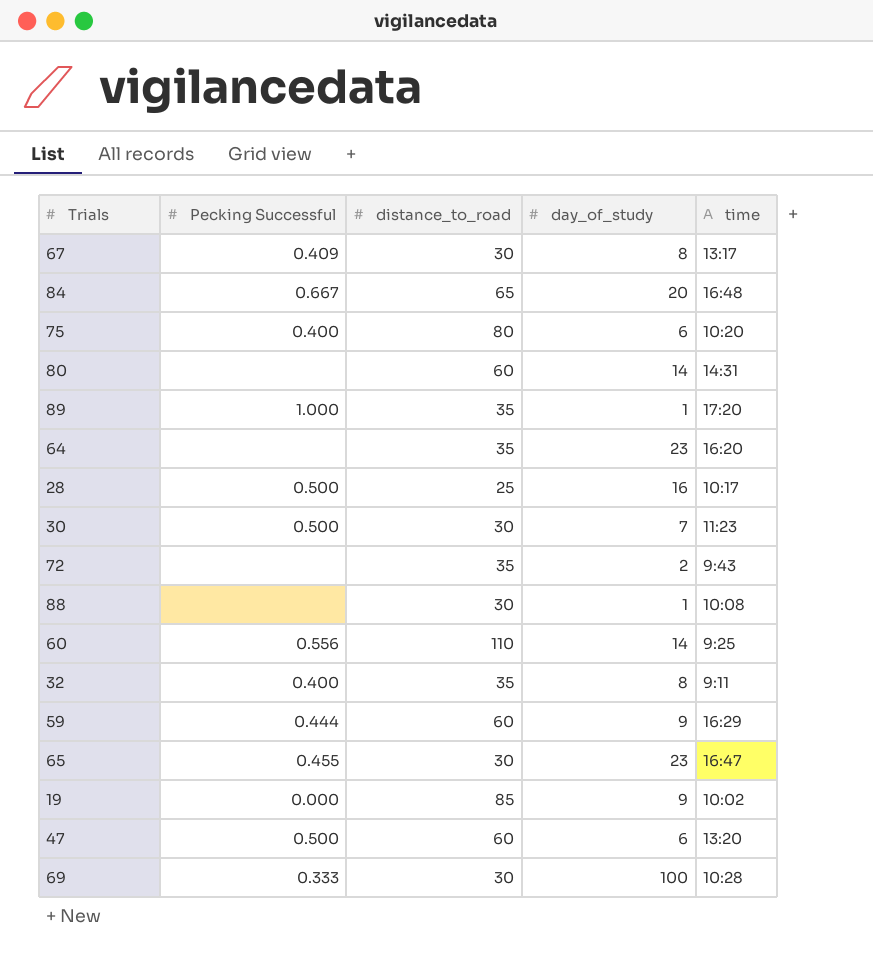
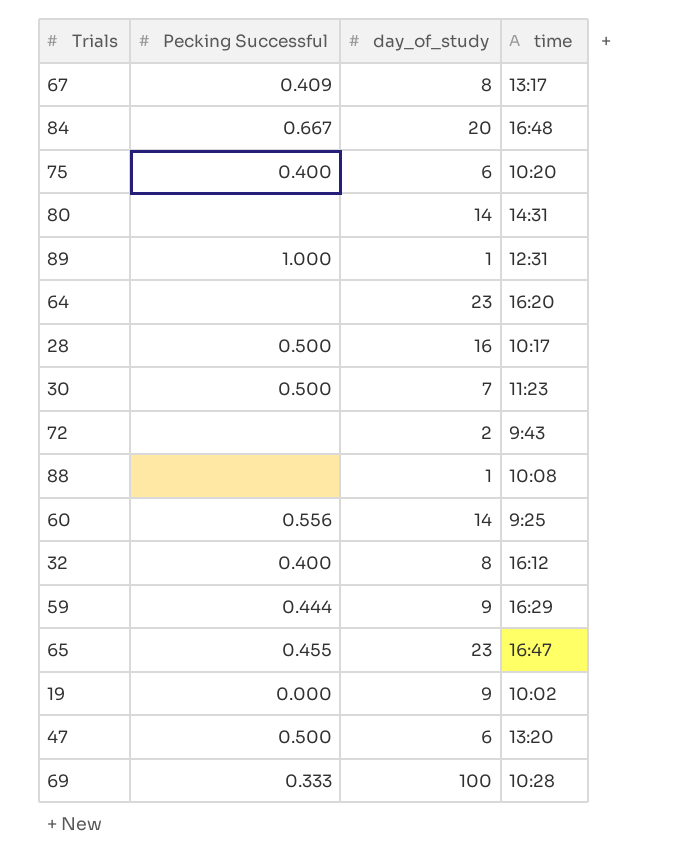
column distance_to_road | position: 3 -> none
89 | time: 17:20 -> 12:31
32 | time: 9:11 -> 16:12

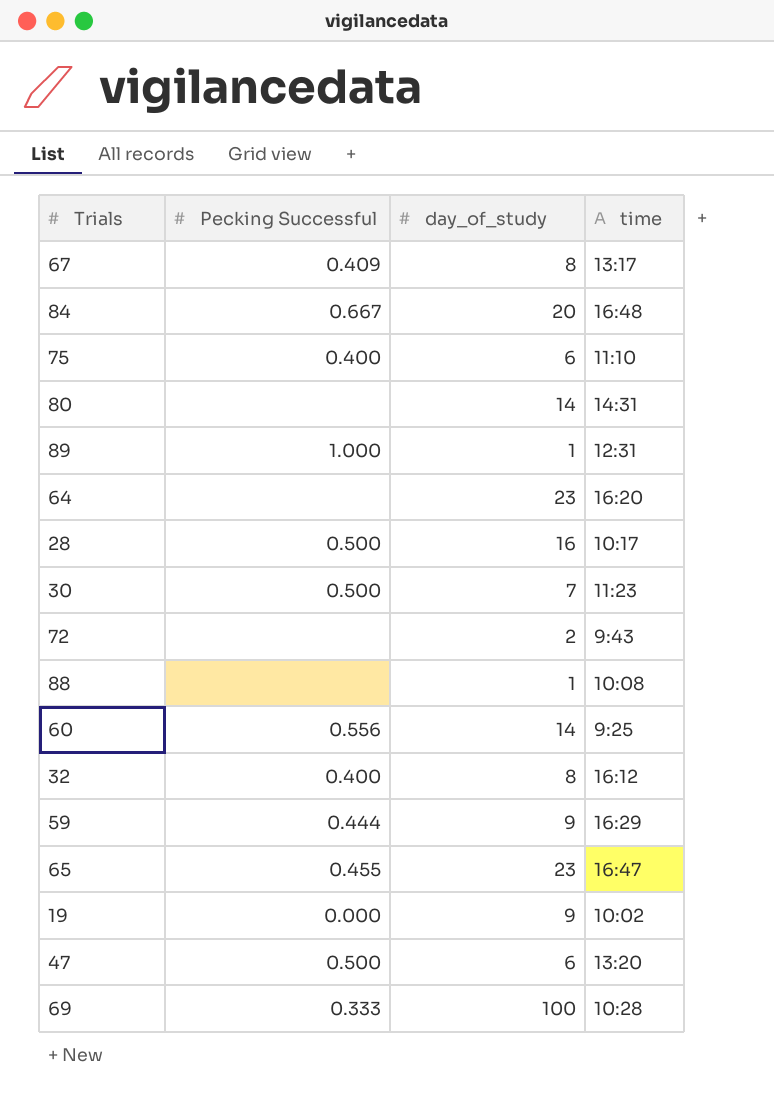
75 | time: 10:20 -> 11:10

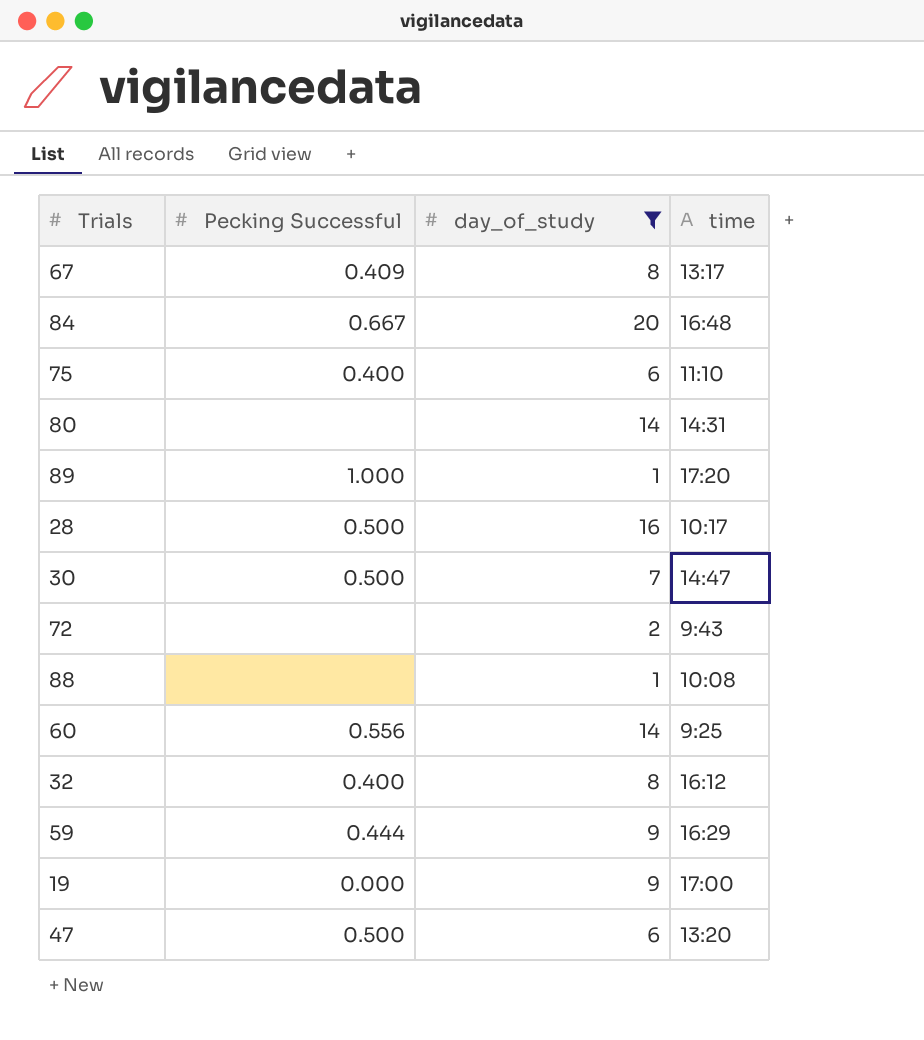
filter: none -> day_of_study <= 20
89 | time: 12:31 -> 17:20
30 | time: 11:23 -> 14:47
19 | time: 10:02 -> 17:00

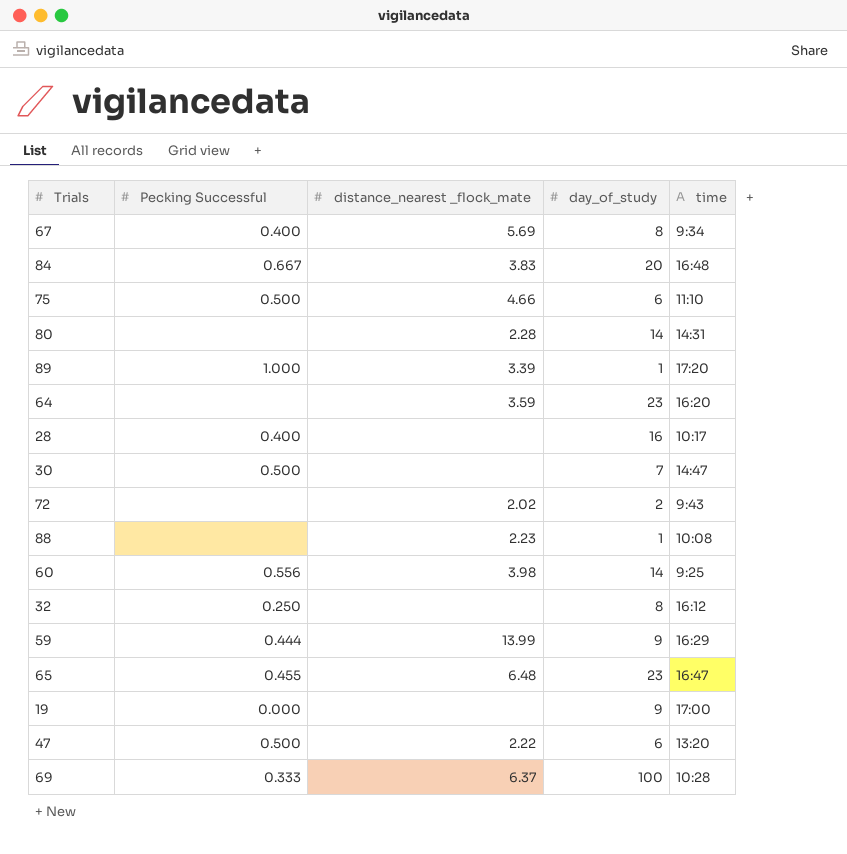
filter: day_of_study <= 20 -> none
column distance_nearest _flock_mate | position: none -> 3
67 | Pecking Successful: 0.409 -> 0.400
67 | time: 13:17 -> 9:34
75 | Pecking Successful: 0.400 -> 0.500
28 | Pecking Successful: 0.500 -> 0.400
32 | Pecking Successful: 0.400 -> 0.250

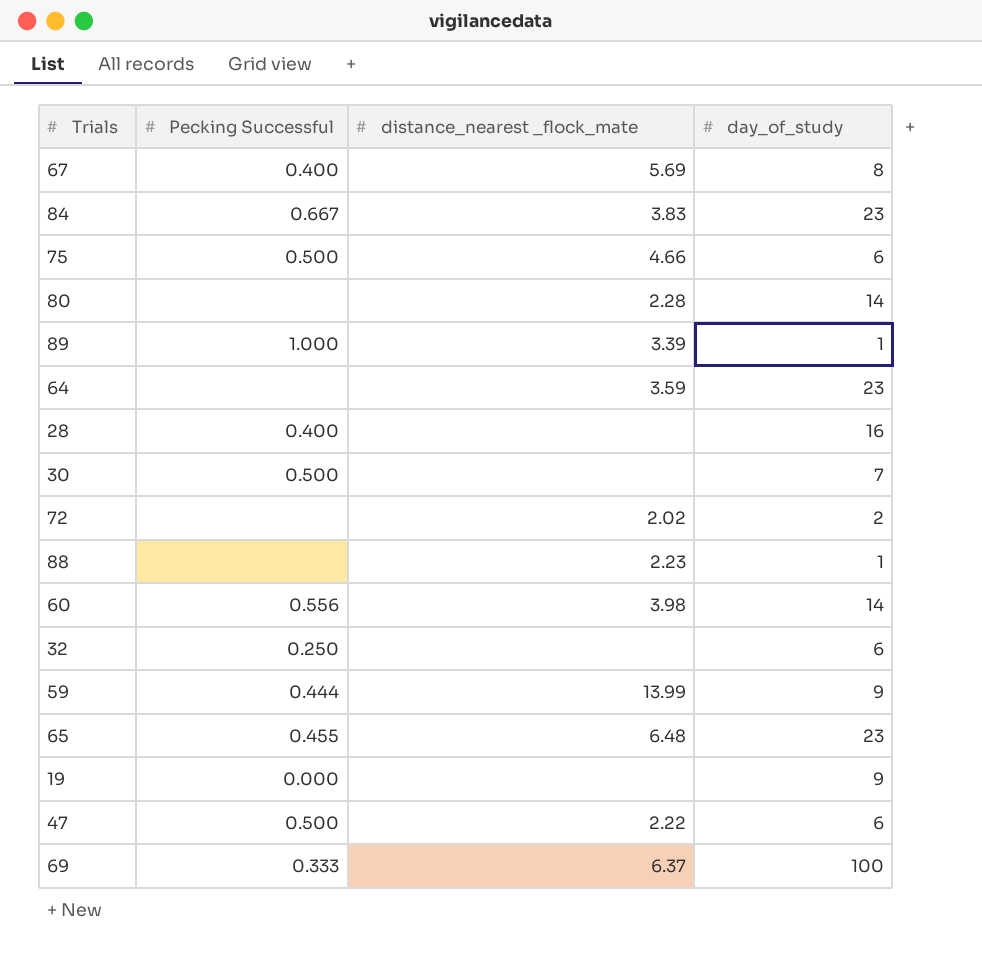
column time | position: 5 -> none
84 | day_of_study: 20 -> 23
32 | day_of_study: 8 -> 6

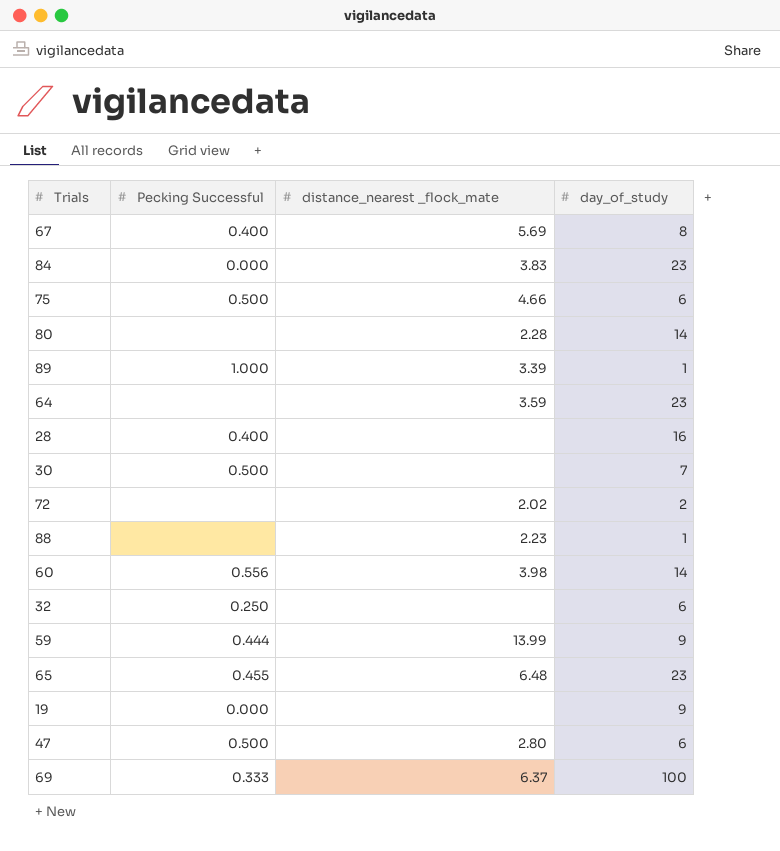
84 | Pecking Successful: 0.667 -> 0.000
47 | distance_nearest _flock_mate: 2.22 -> 2.80

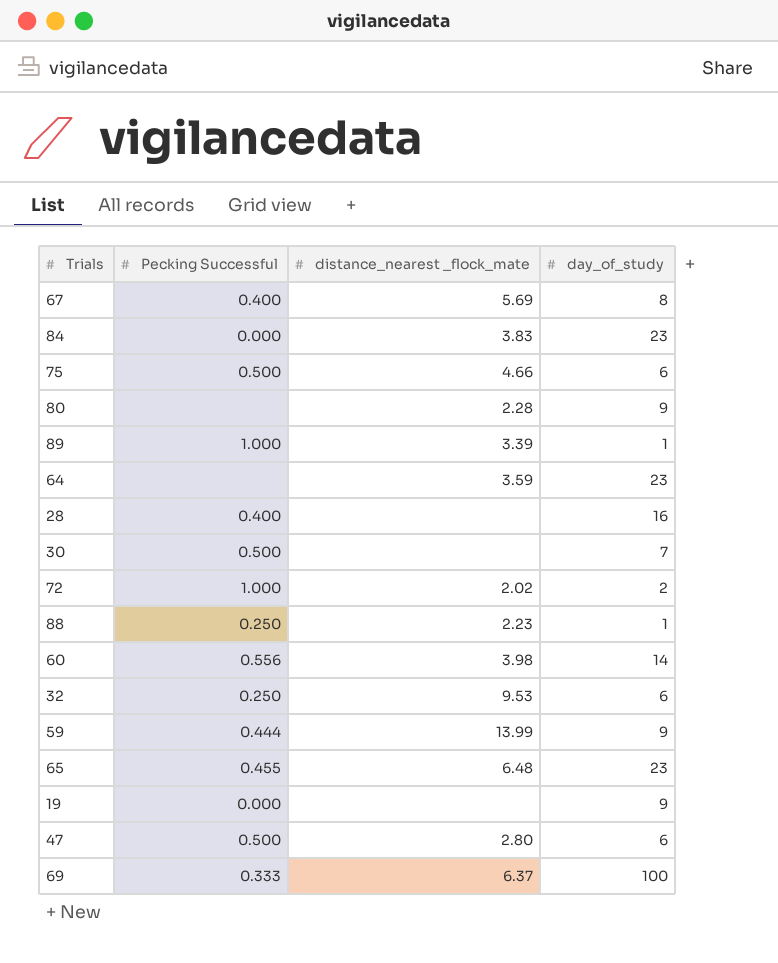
80 | day_of_study: 14 -> 9
72 | Pecking Successful: none -> 1.000
88 | Pecking Successful: none -> 0.250
32 | distance_nearest _flock_mate: none -> 9.53

